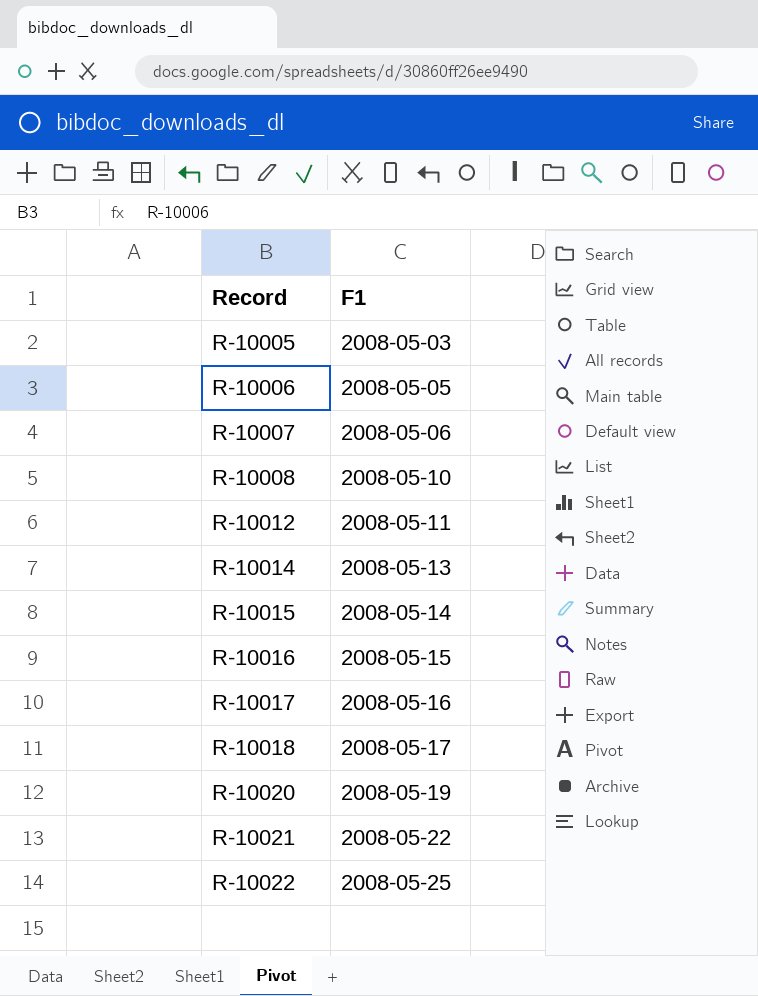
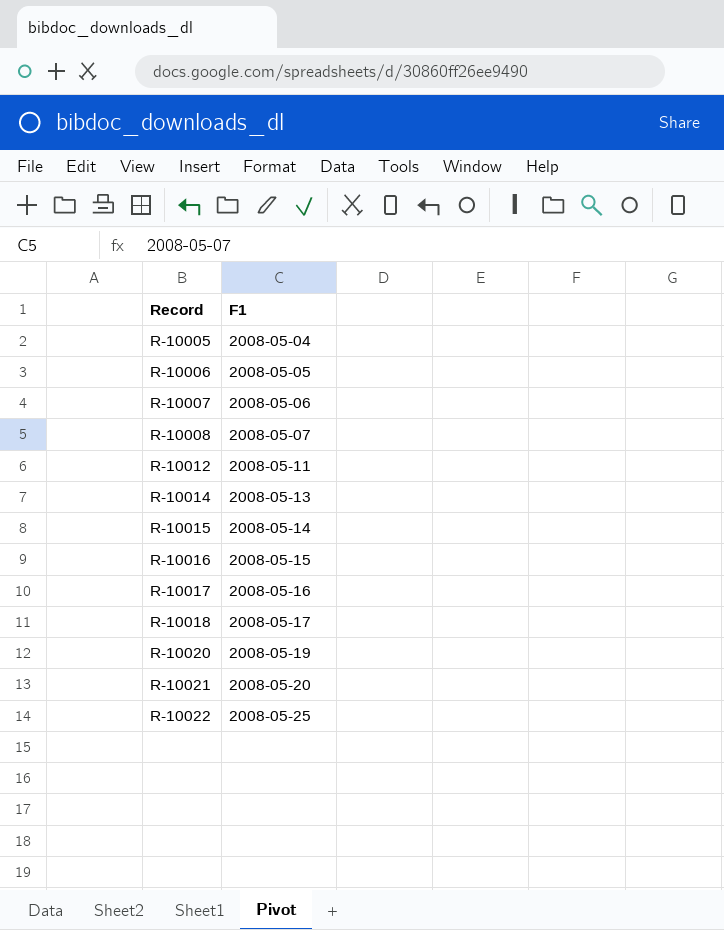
R-10005 | F1: 2008-05-03 -> 2008-05-04
R-10008 | F1: 2008-05-10 -> 2008-05-07
R-10021 | F1: 2008-05-22 -> 2008-05-20

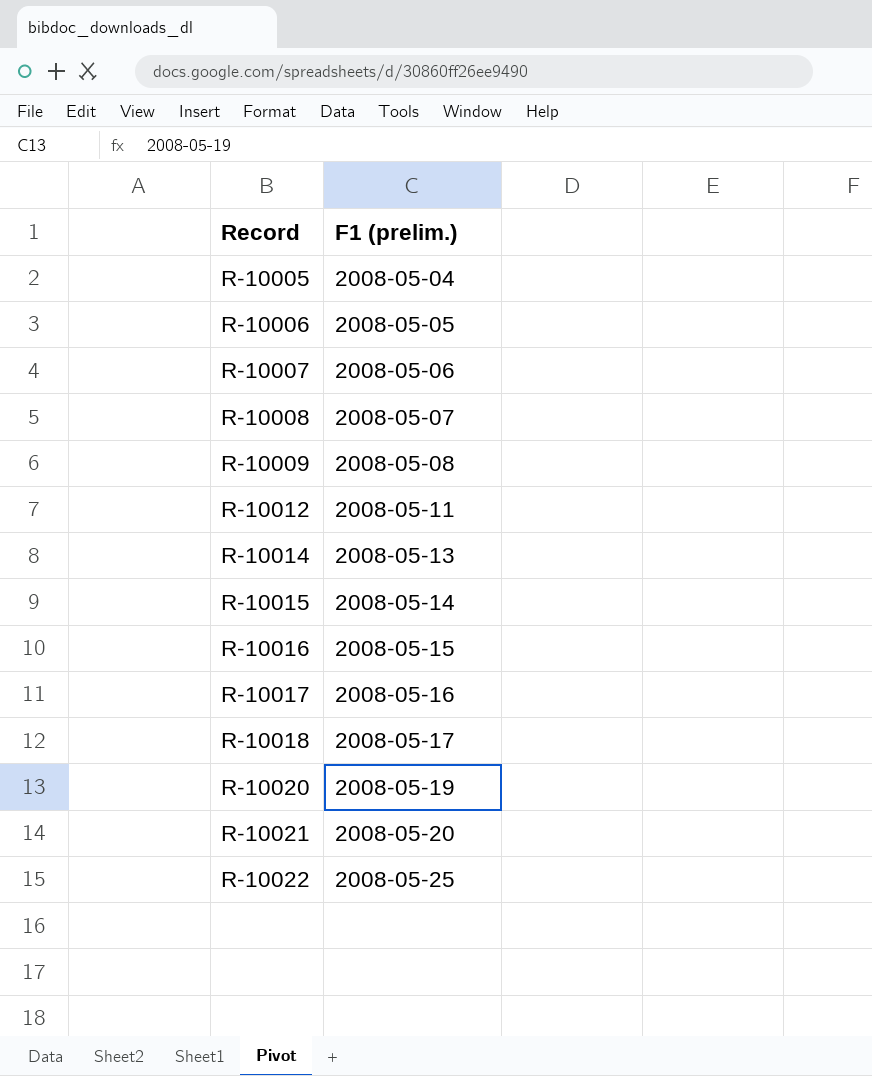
column name: F1 -> F1 (prelim.)
row R-10009: none -> 2008-05-08

